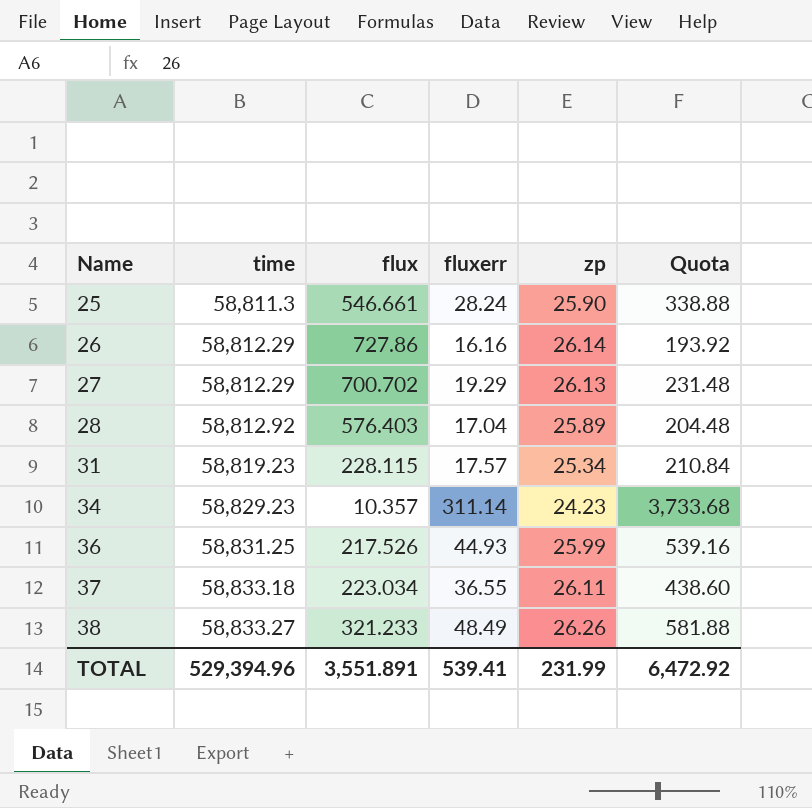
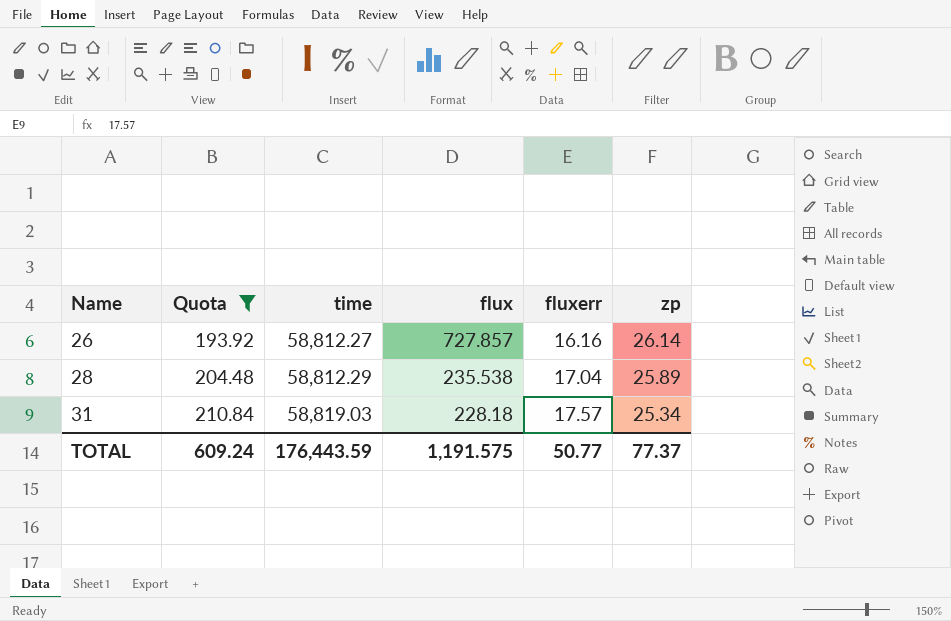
filter: none -> Quota <= 210.84
column Quota | position: 6 -> 2
26 | time: 58,812.29 -> 58,812.27
26 | flux: 727.86 -> 727.857
28 | time: 58,812.92 -> 58,812.29
28 | flux: 576.403 -> 235.538
31 | time: 58,819.23 -> 58,819.03
31 | flux: 228.115 -> 228.18
TOTAL | Quota: 6,472.92 -> 609.24
TOTAL | time: 529,394.96 -> 176,443.59
TOTAL | flux: 3,551.891 -> 1,191.575
TOTAL | fluxerr: 539.41 -> 50.77
TOTAL | zp: 231.99 -> 77.37

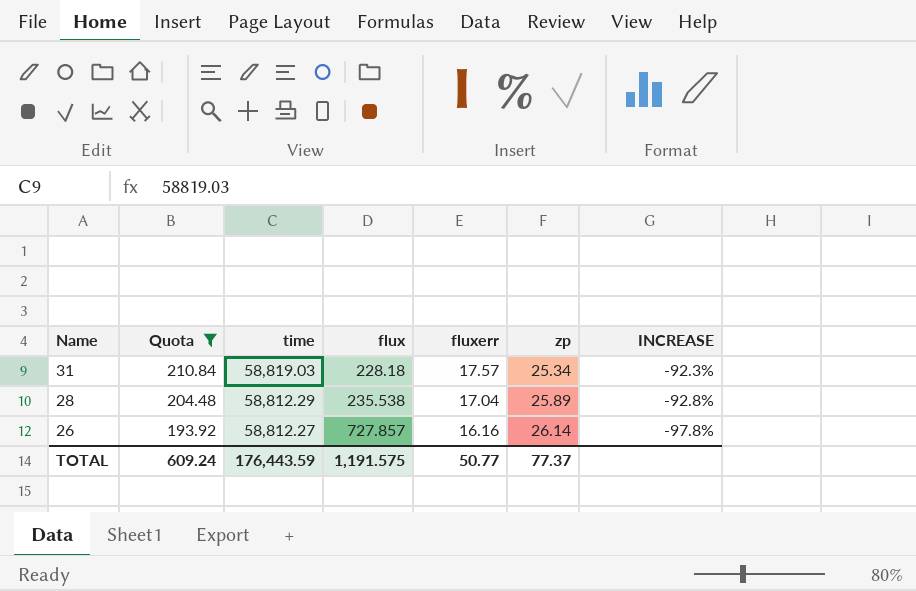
row order: Name ascending -> Name descending
column INCREASE | formula: none -> ([fluxerr] - [flux]) / [flux]

